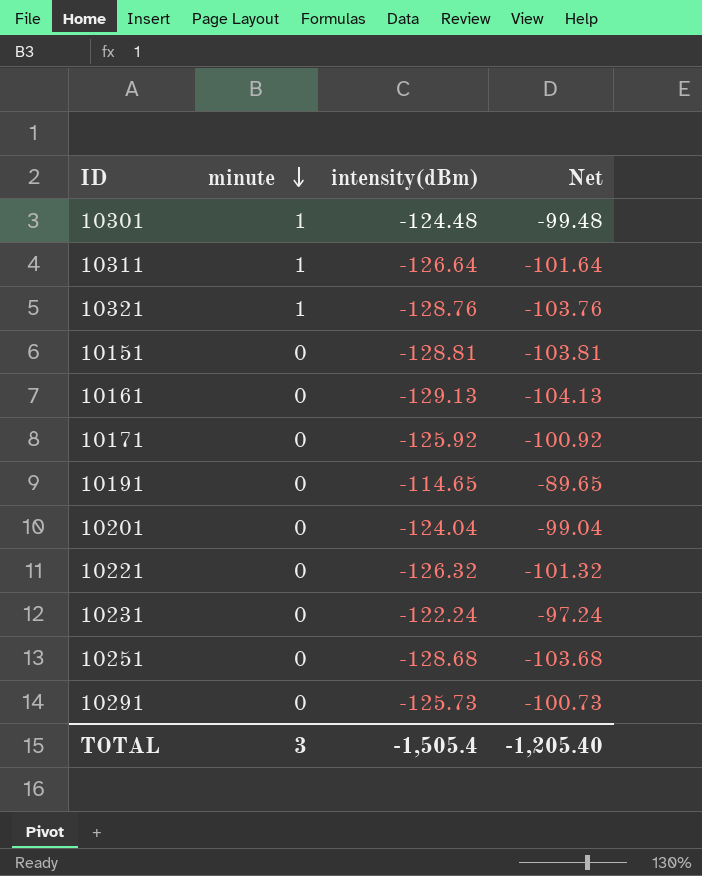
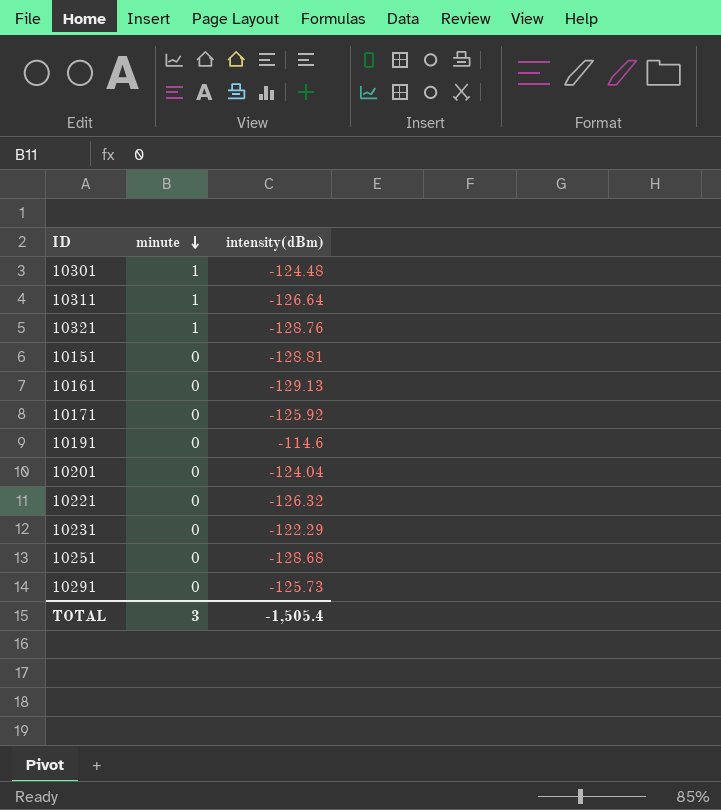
column Net | formula: [intensity(dBm)] + 25 -> none
10191 | intensity(dBm): -114.65 -> -114.6
10231 | intensity(dBm): -122.24 -> -122.29

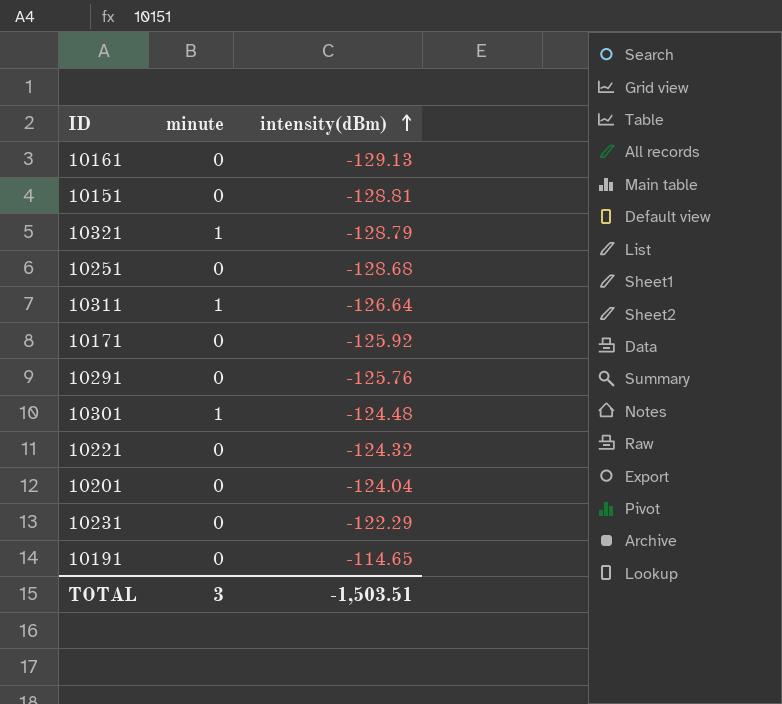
row order: minute descending -> intensity(dBm) ascending
10321 | intensity(dBm): -128.76 -> -128.79
10291 | intensity(dBm): -125.73 -> -125.76
10221 | intensity(dBm): -126.32 -> -124.32
10191 | intensity(dBm): -114.6 -> -114.65
TOTAL | intensity(dBm): -1,505.4 -> -1,503.51

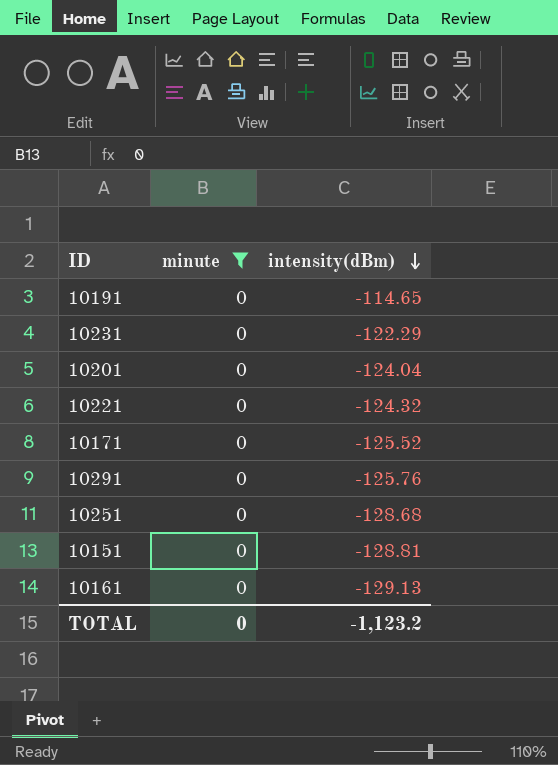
filter: none -> minute = 0
row order: intensity(dBm) ascending -> intensity(dBm) descending
10171 | intensity(dBm): -125.92 -> -125.52
TOTAL | minute: 3 -> 0
TOTAL | intensity(dBm): -1,503.51 -> -1,123.2

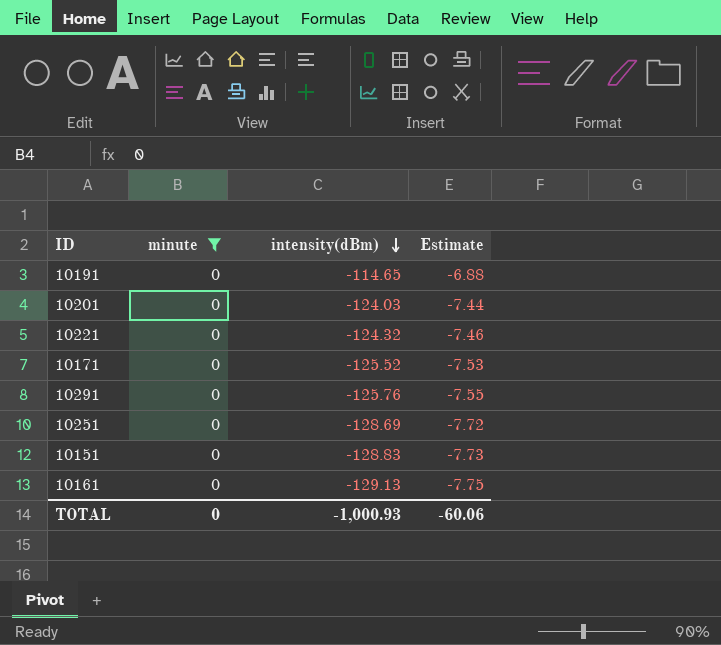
column Estimate | formula: none -> [intensity(dBm)] * 0.06
row 10231: 0 | -122.29 -> none
10201 | intensity(dBm): -124.04 -> -124.03
10251 | intensity(dBm): -128.68 -> -128.69
10151 | intensity(dBm): -128.81 -> -128.83
TOTAL | intensity(dBm): -1,123.2 -> -1,000.93

